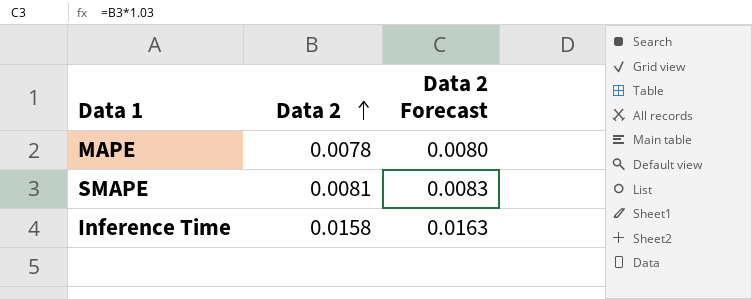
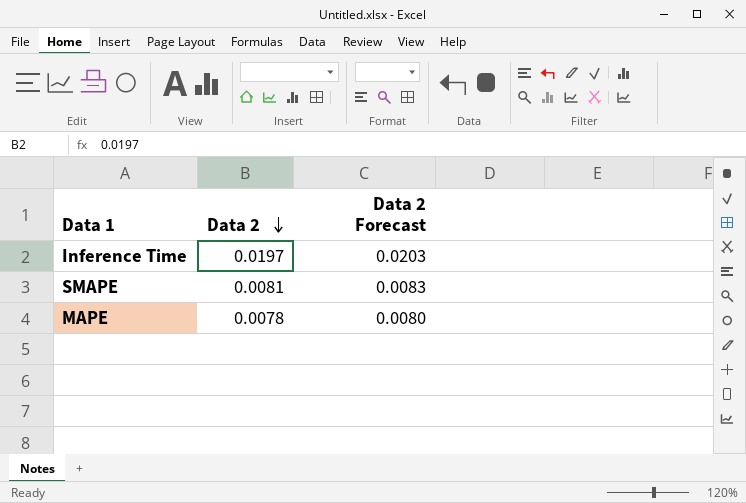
row order: Data 2 ascending -> Data 2 descending
Inference Time | Data 2: 0.0158 -> 0.0197
Inference Time | Data 2 Forecast: 0.0163 -> 0.0203

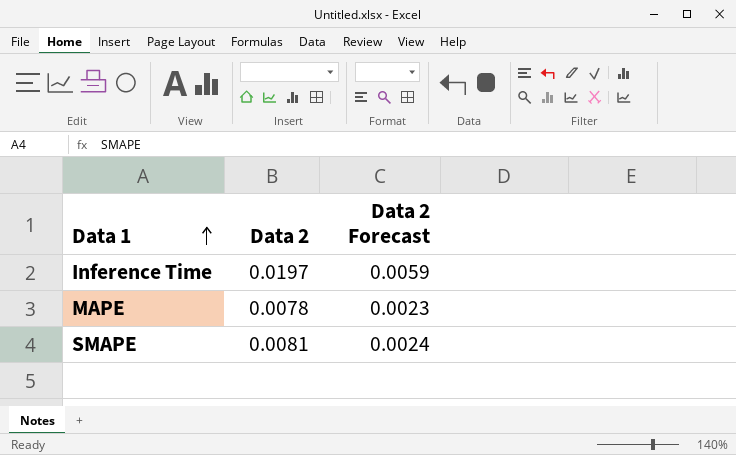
row order: Data 2 descending -> Data 1 ascending
column Data 2 Forecast | formula: [Data 2] * 1.03 -> [Data 2] * 0.3

